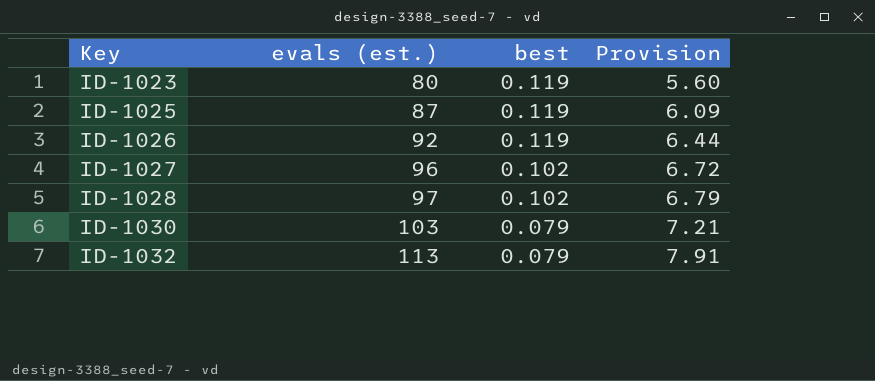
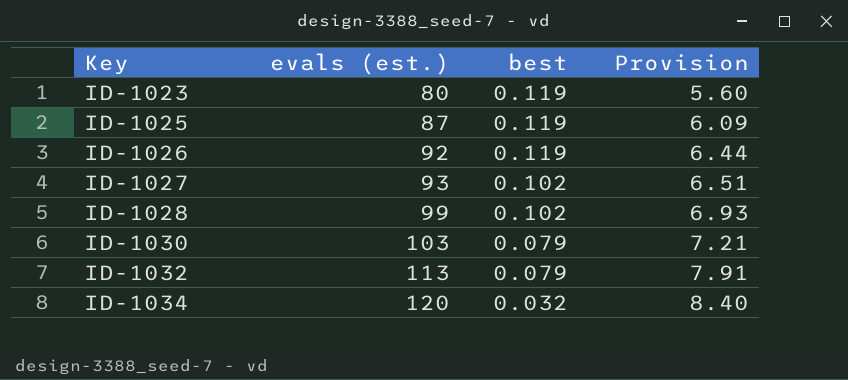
ID-1027 | evals (est.): 96 -> 93
ID-1027 | Provision: 6.72 -> 6.51
ID-1028 | evals (est.): 97 -> 99
ID-1028 | Provision: 6.79 -> 6.93
row ID-1034: none -> 120 | 0.032 | 8.40

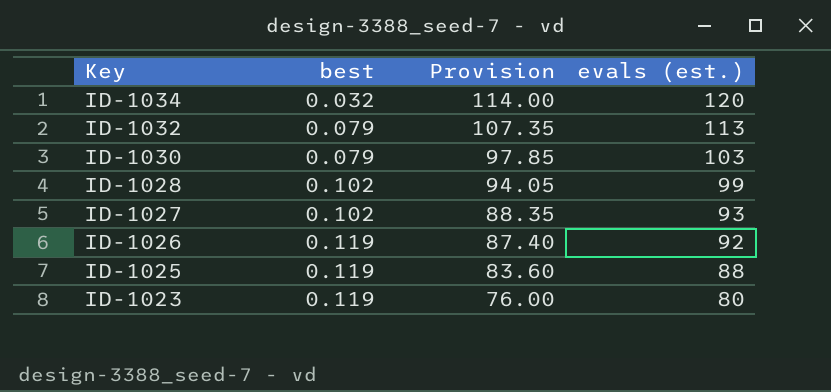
row order: Key ascending -> Key descending
column Provision | formula: [evals (est.)] * 0.07 -> [evals (est.)] * 0.95
column evals (est.) | position: 2 -> 4
ID-1025 | evals (est.): 87 -> 88

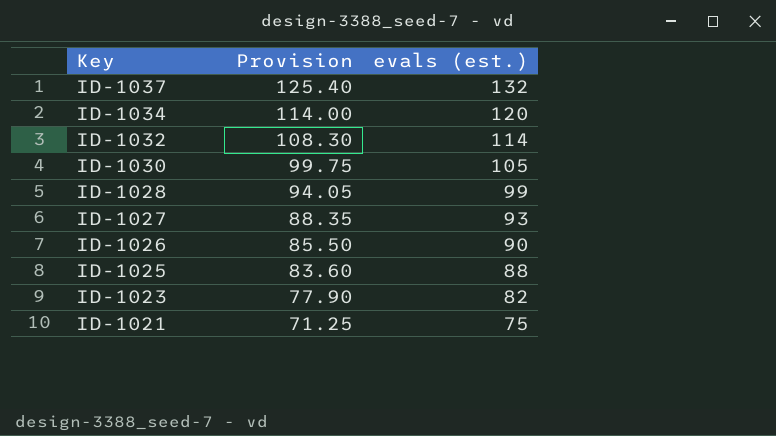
column best | position: 2 -> none
row ID-1037: none -> 125.40 | 132
ID-1032 | Provision: 107.35 -> 108.30
ID-1032 | evals (est.): 113 -> 114
ID-1030 | Provision: 97.85 -> 99.75
ID-1030 | evals (est.): 103 -> 105
ID-1026 | Provision: 87.40 -> 85.50
ID-1026 | evals (est.): 92 -> 90
ID-1023 | Provision: 76.00 -> 77.90
ID-1023 | evals (est.): 80 -> 82
row ID-1021: none -> 71.25 | 75

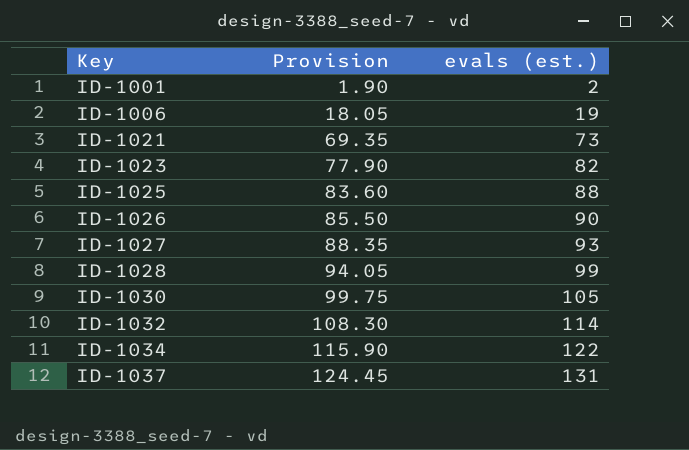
row order: Key descending -> Key ascending
row ID-1001: none -> 1.90 | 2
row ID-1006: none -> 18.05 | 19
ID-1021 | Provision: 71.25 -> 69.35
ID-1021 | evals (est.): 75 -> 73
ID-1034 | Provision: 114.00 -> 115.90
ID-1034 | evals (est.): 120 -> 122
ID-1037 | Provision: 125.40 -> 124.45
ID-1037 | evals (est.): 132 -> 131

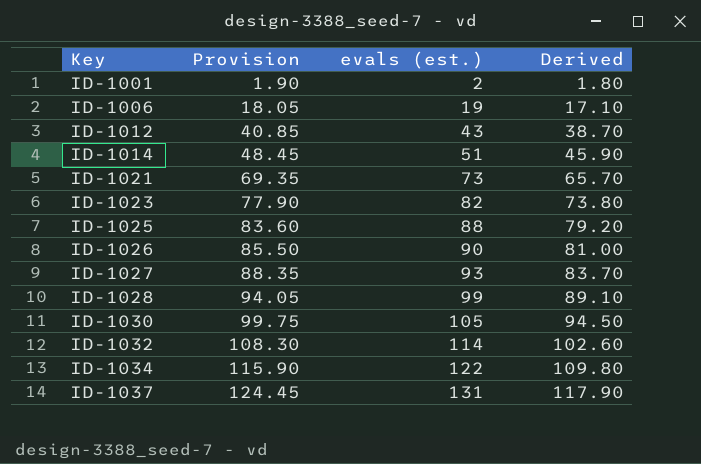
column Derived | formula: none -> [evals (est.)] * 0.9
row ID-1012: none -> 40.85 | 43 | 38.70
row ID-1014: none -> 48.45 | 51 | 45.90

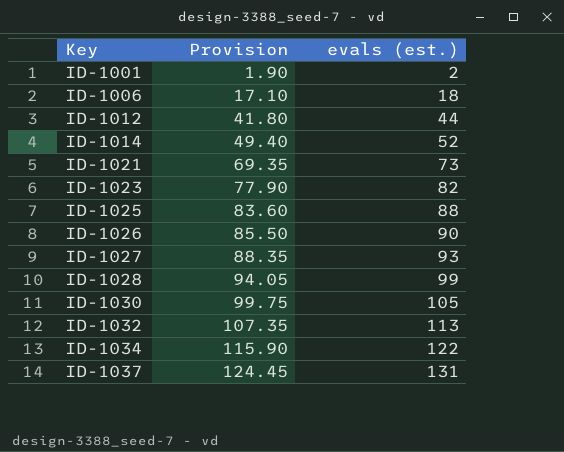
column Derived | formula: [evals (est.)] * 0.9 -> none
ID-1006 | Provision: 18.05 -> 17.10
ID-1006 | evals (est.): 19 -> 18
ID-1012 | Provision: 40.85 -> 41.80
ID-1012 | evals (est.): 43 -> 44
ID-1014 | Provision: 48.45 -> 49.40
ID-1014 | evals (est.): 51 -> 52
ID-1032 | Provision: 108.30 -> 107.35
ID-1032 | evals (est.): 114 -> 113

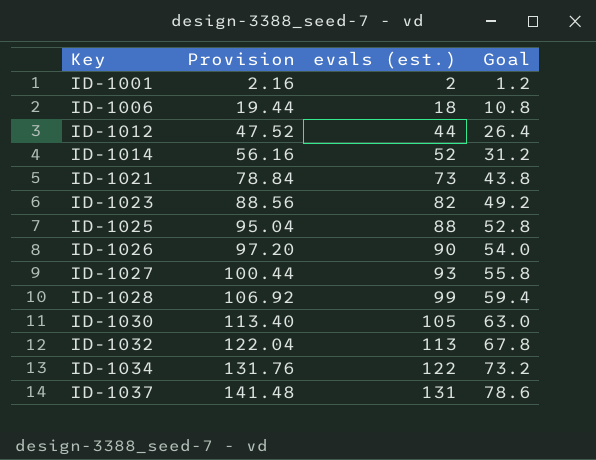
column Provision | formula: [evals (est.)] * 0.95 -> [evals (est.)] * 1.08
column Goal | formula: none -> [evals (est.)] * 0.6

